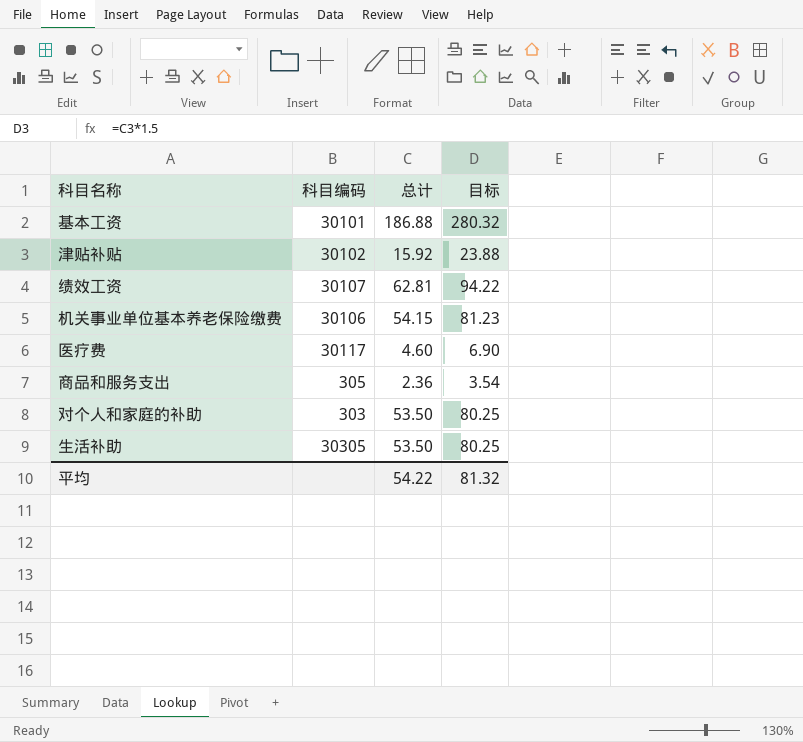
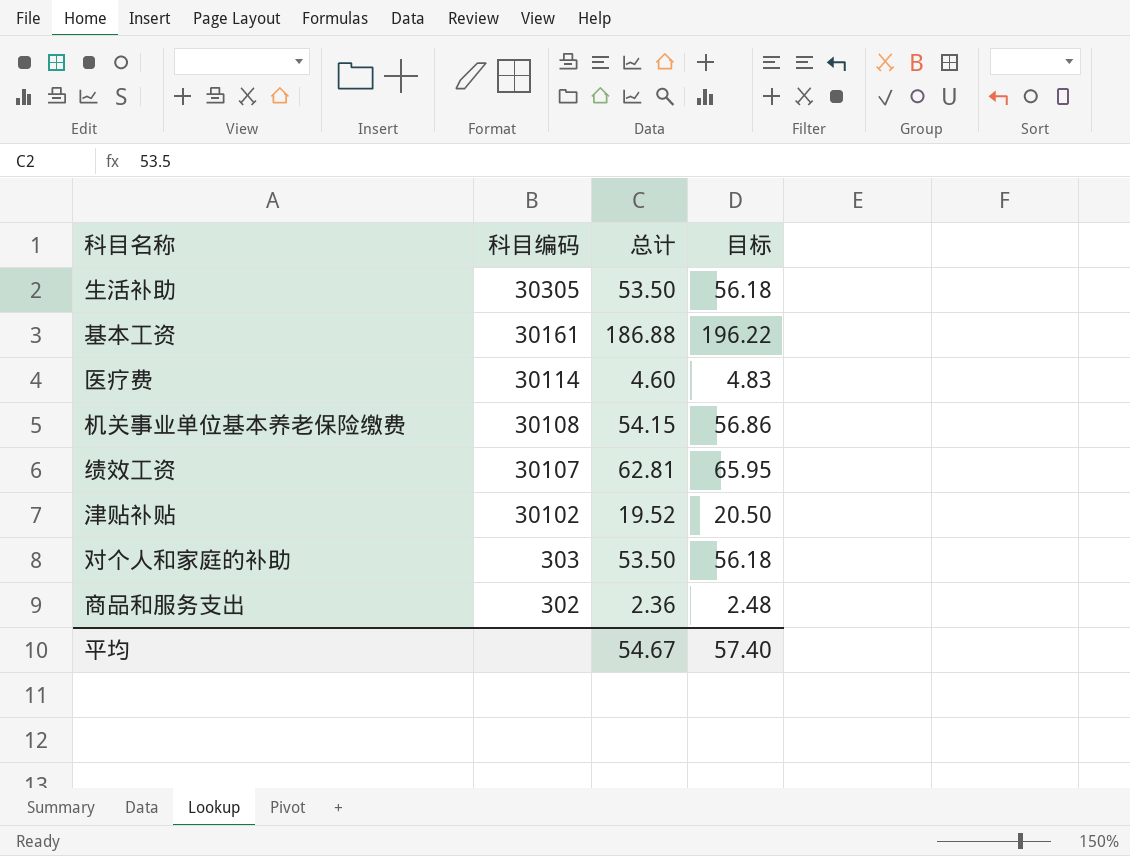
row order: none -> 科目编码 descending
column 目标 | formula: [总计] * 1.5 -> [总计] * 1.05
基本工资 | 科目编码: 30101 -> 30161
医疗费 | 科目编码: 30117 -> 30114
机关事业单位基本养老保险缴费 | 科目编码: 30106 -> 30108
津贴补贴 | 总计: 15.92 -> 19.52
商品和服务支出 | 科目编码: 305 -> 302
平均 | 总计: 54.22 -> 54.67
平均 | 目标: 81.32 -> 57.40

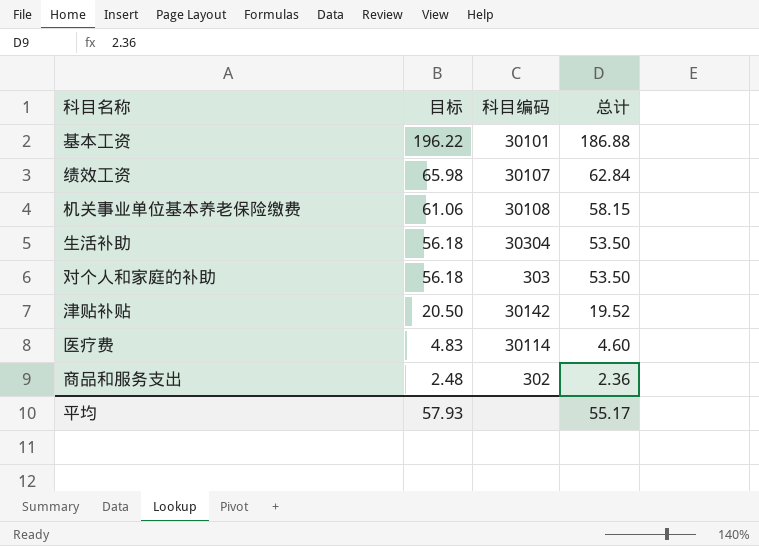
row order: 科目编码 descending -> 目标 descending
column 目标 | position: 4 -> 2
基本工资 | 科目编码: 30161 -> 30101
绩效工资 | 目标: 65.95 -> 65.98
绩效工资 | 总计: 62.81 -> 62.84
机关事业单位基本养老保险缴费 | 目标: 56.86 -> 61.06
机关事业单位基本养老保险缴费 | 总计: 54.15 -> 58.15
生活补助 | 科目编码: 30305 -> 30304
津贴补贴 | 科目编码: 30102 -> 30142
平均 | 目标: 57.40 -> 57.93
平均 | 总计: 54.67 -> 55.17

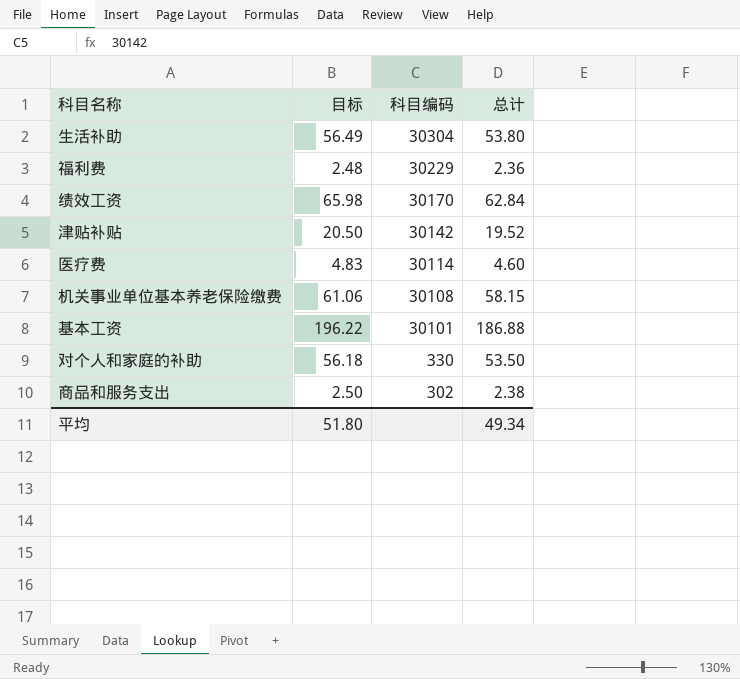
row order: 目标 descending -> 科目编码 descending
生活补助 | 目标: 56.18 -> 56.49
生活补助 | 总计: 53.50 -> 53.80
row 福利费: none -> 2.48 | 30229 | 2.36
绩效工资 | 科目编码: 30107 -> 30170
对个人和家庭的补助 | 科目编码: 303 -> 330
商品和服务支出 | 目标: 2.48 -> 2.50
商品和服务支出 | 总计: 2.36 -> 2.38
平均 | 目标: 57.93 -> 51.80
平均 | 总计: 55.17 -> 49.34

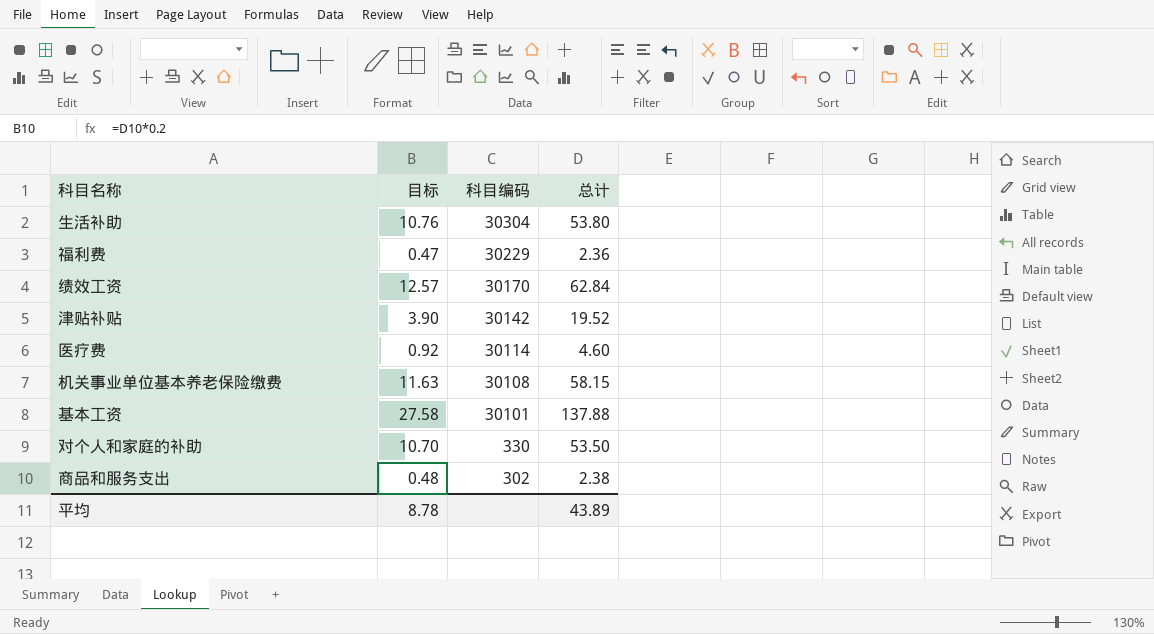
column 目标 | formula: [总计] * 1.05 -> [总计] * 0.2
基本工资 | 总计: 186.88 -> 137.88
平均 | 目标: 51.80 -> 8.78
平均 | 总计: 49.34 -> 43.89

